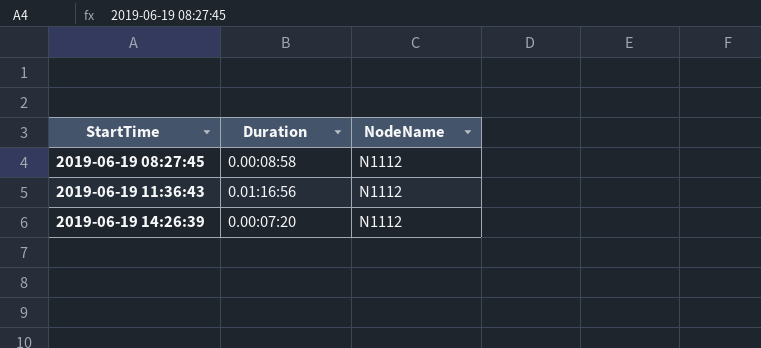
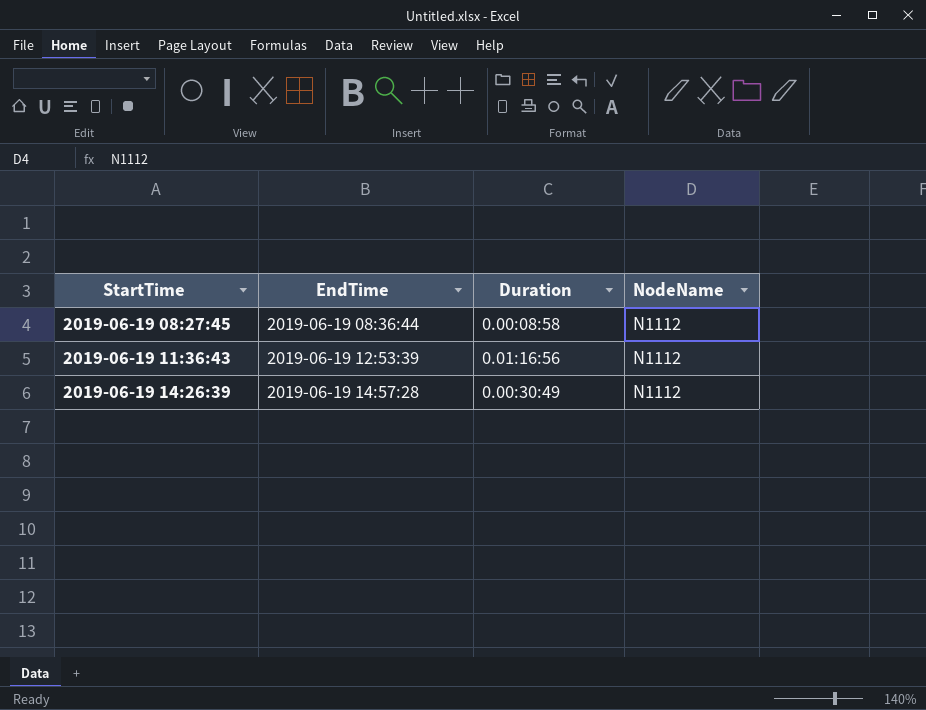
column EndTime | position: none -> 2
2019-06-19 14:26:39 | Duration: 0.00:07:20 -> 0.00:30:49

